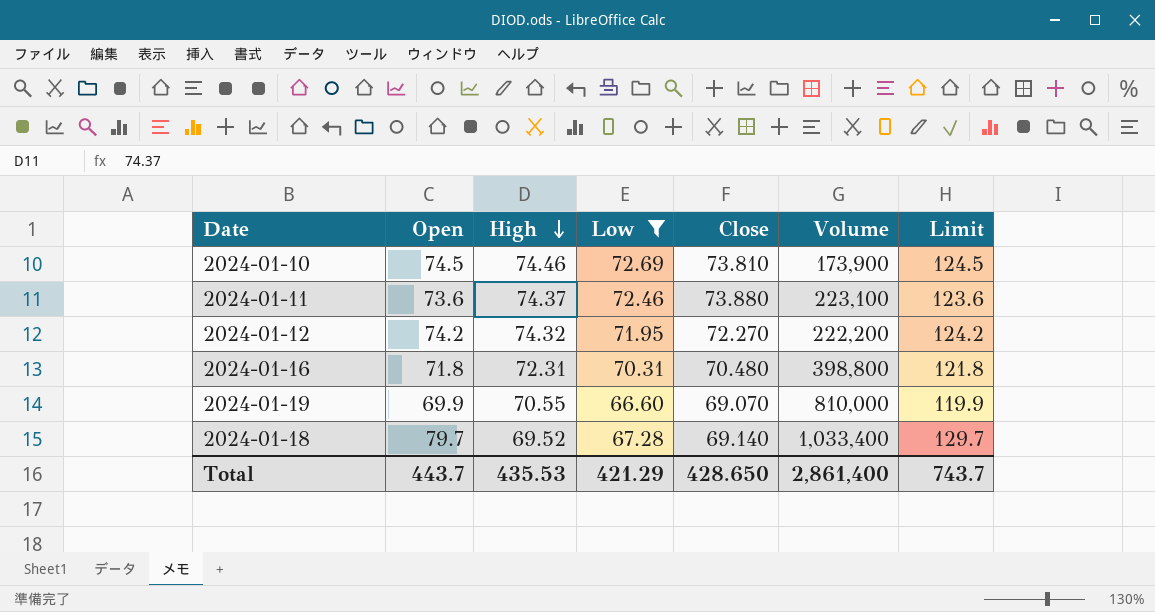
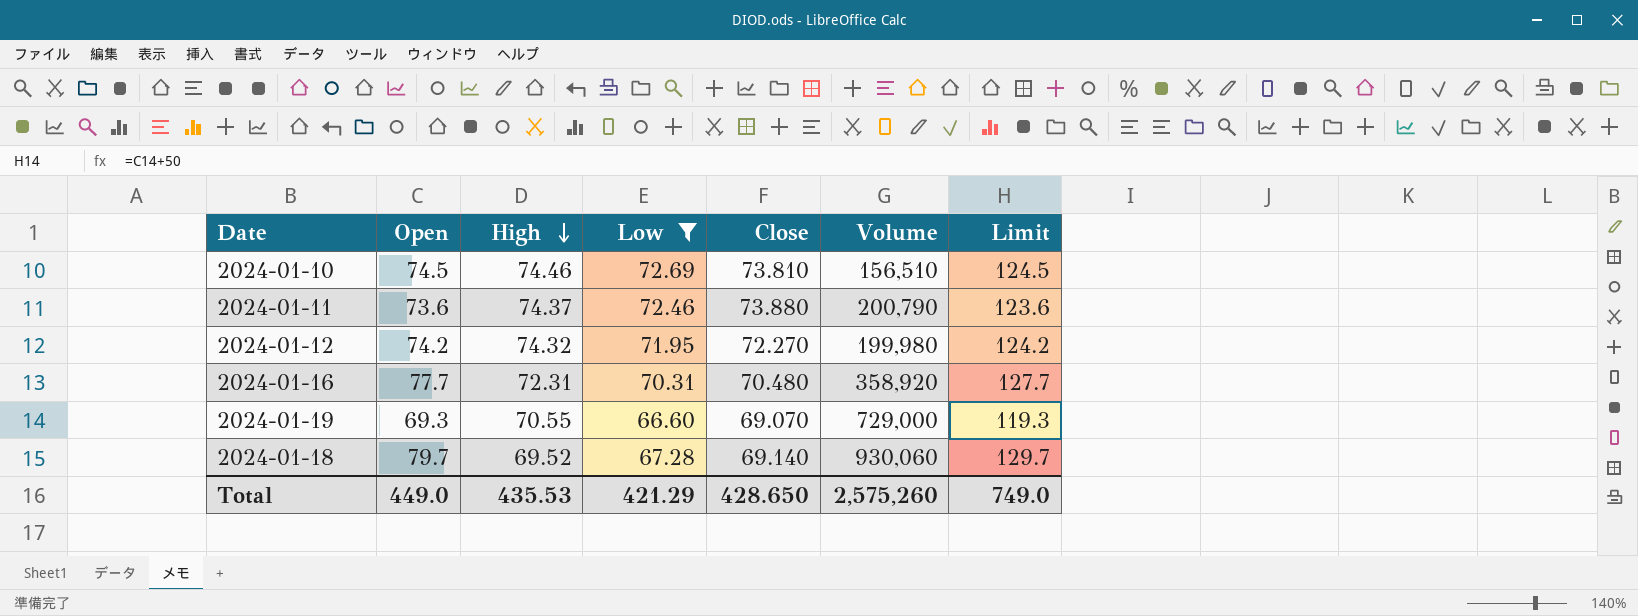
2024-01-10 | Volume: 173,900 -> 156,510
2024-01-11 | Volume: 223,100 -> 200,790
2024-01-12 | Volume: 222,200 -> 199,980
2024-01-16 | Open: 71.8 -> 77.7
2024-01-16 | Volume: 398,800 -> 358,920
2024-01-16 | Limit: 121.8 -> 127.7
2024-01-19 | Open: 69.9 -> 69.3
2024-01-19 | Volume: 810,000 -> 729,000
2024-01-19 | Limit: 119.9 -> 119.3
2024-01-18 | Volume: 1,033,400 -> 930,060
Total | Open: 443.7 -> 449.0
Total | Volume: 2,861,400 -> 2,575,260
Total | Limit: 743.7 -> 749.0

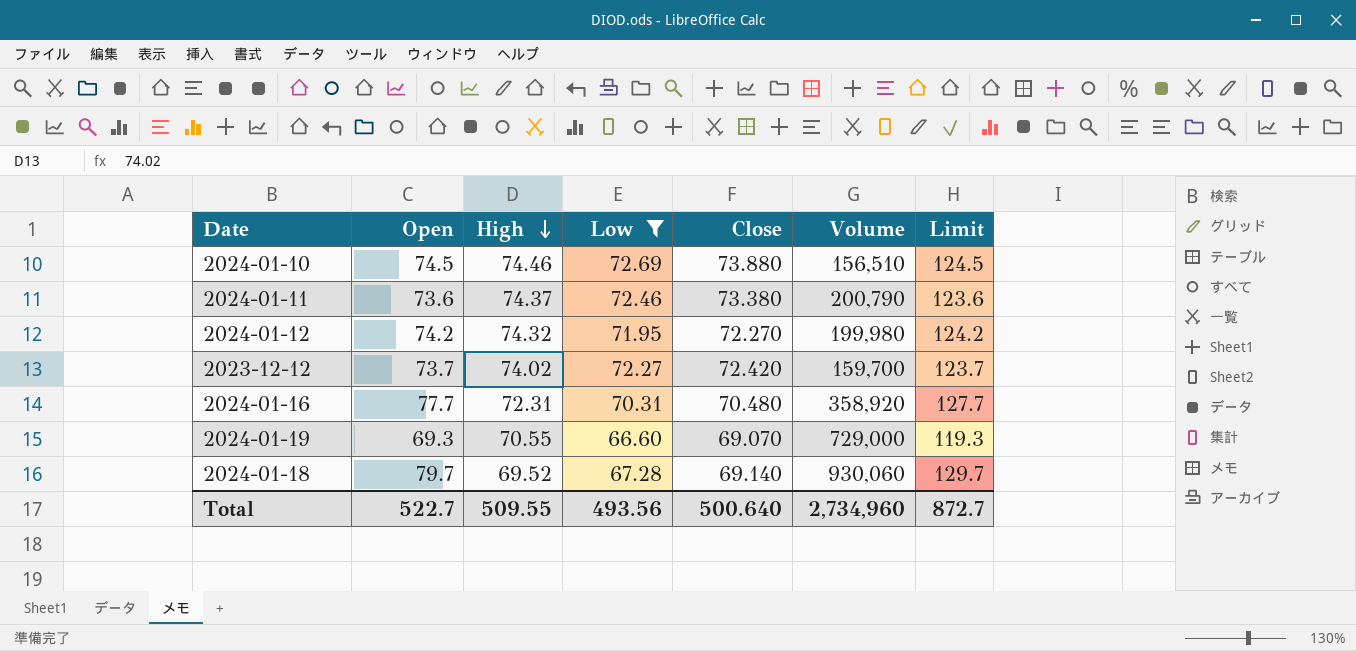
2024-01-10 | Close: 73.810 -> 73.880
2024-01-11 | Close: 73.880 -> 73.380
row 2023-12-12: none -> 73.7 | 74.02 | 72.27 | 72.420 | 159,700 | 123.7
Total | Open: 449.0 -> 522.7
Total | High: 435.53 -> 509.55
Total | Low: 421.29 -> 493.56
Total | Close: 428.650 -> 500.640
Total | Volume: 2,575,260 -> 2,734,960
Total | Limit: 749.0 -> 872.7

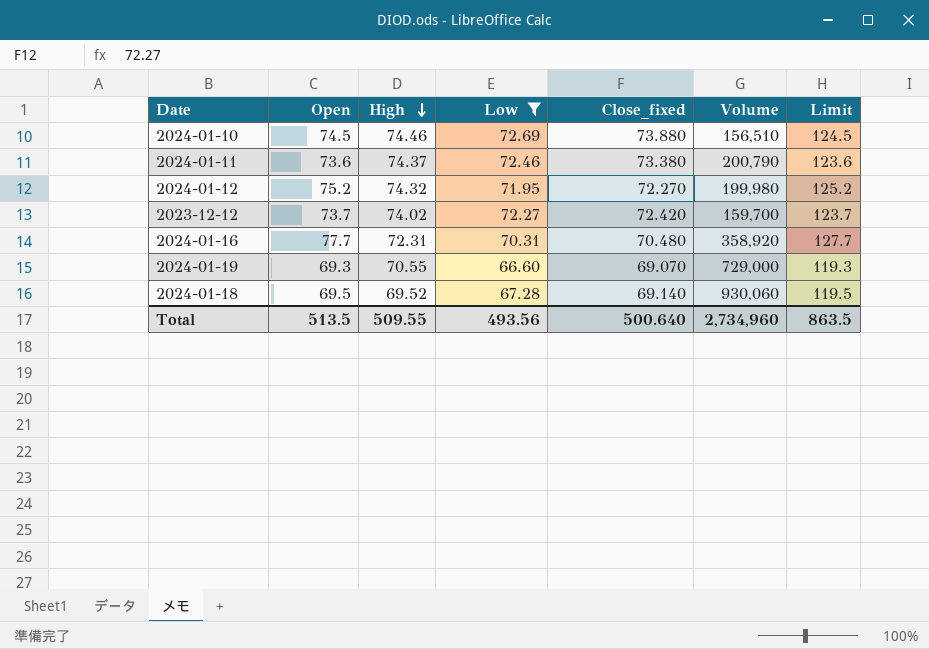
column name: Close -> Close_fixed
2024-01-12 | Open: 74.2 -> 75.2
2024-01-12 | Limit: 124.2 -> 125.2
2024-01-18 | Open: 79.7 -> 69.5
2024-01-18 | Limit: 129.7 -> 119.5
Total | Open: 522.7 -> 513.5
Total | Limit: 872.7 -> 863.5

